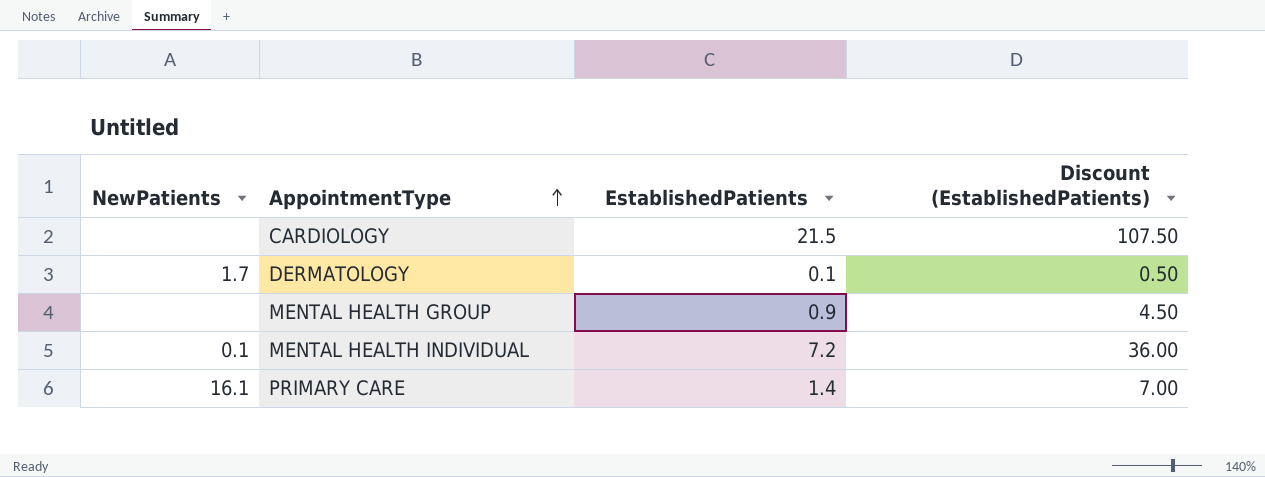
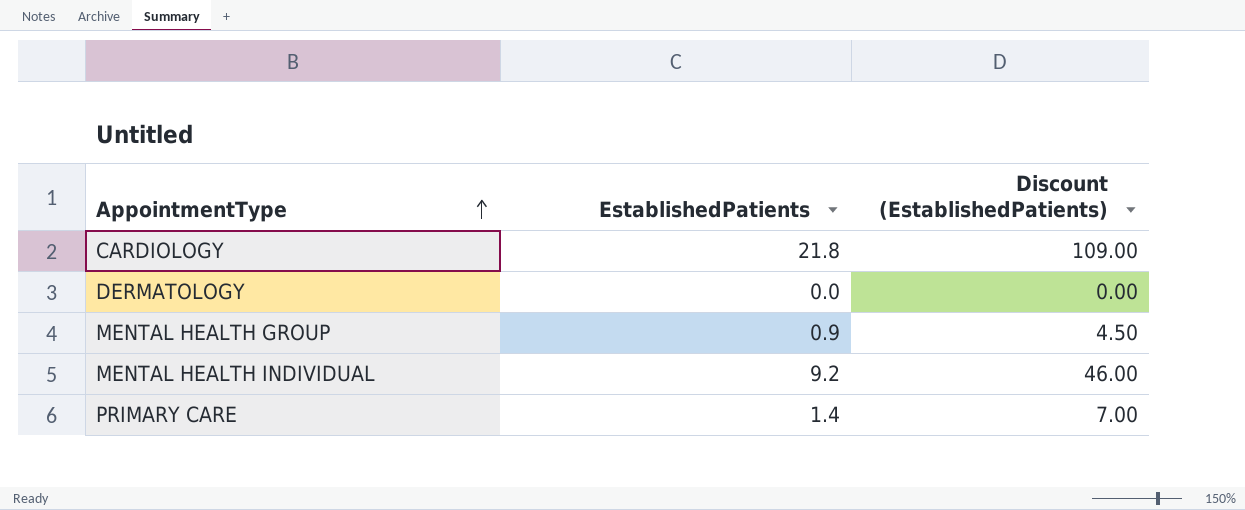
column NewPatients | position: 1 -> none
CARDIOLOGY | EstablishedPatients: 21.5 -> 21.8
CARDIOLOGY | Discount (EstablishedPatients): 107.50 -> 109.00
DERMATOLOGY | EstablishedPatients: 0.1 -> 0.0
DERMATOLOGY | Discount (EstablishedPatients): 0.50 -> 0.00
MENTAL HEALTH INDIVIDUAL | EstablishedPatients: 7.2 -> 9.2
MENTAL HEALTH INDIVIDUAL | Discount (EstablishedPatients): 36.00 -> 46.00

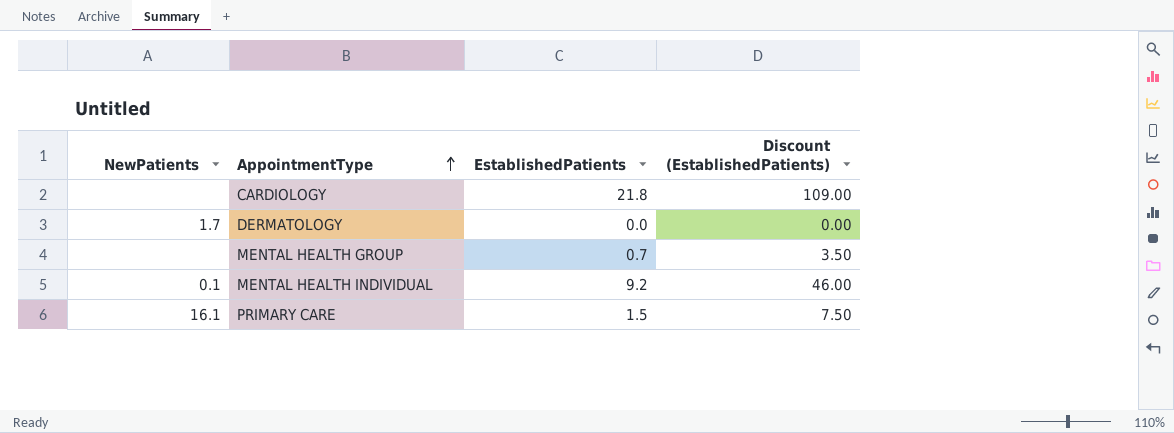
column NewPatients | position: none -> 1
MENTAL HEALTH GROUP | EstablishedPatients: 0.9 -> 0.7
MENTAL HEALTH GROUP | Discount (EstablishedPatients): 4.50 -> 3.50
PRIMARY CARE | EstablishedPatients: 1.4 -> 1.5
PRIMARY CARE | Discount (EstablishedPatients): 7.00 -> 7.50

